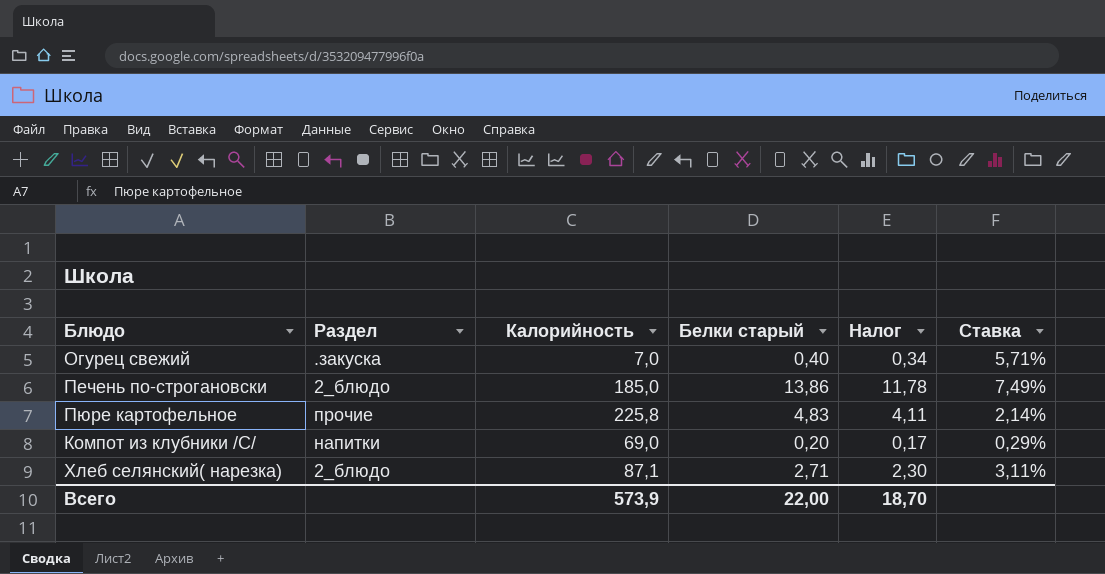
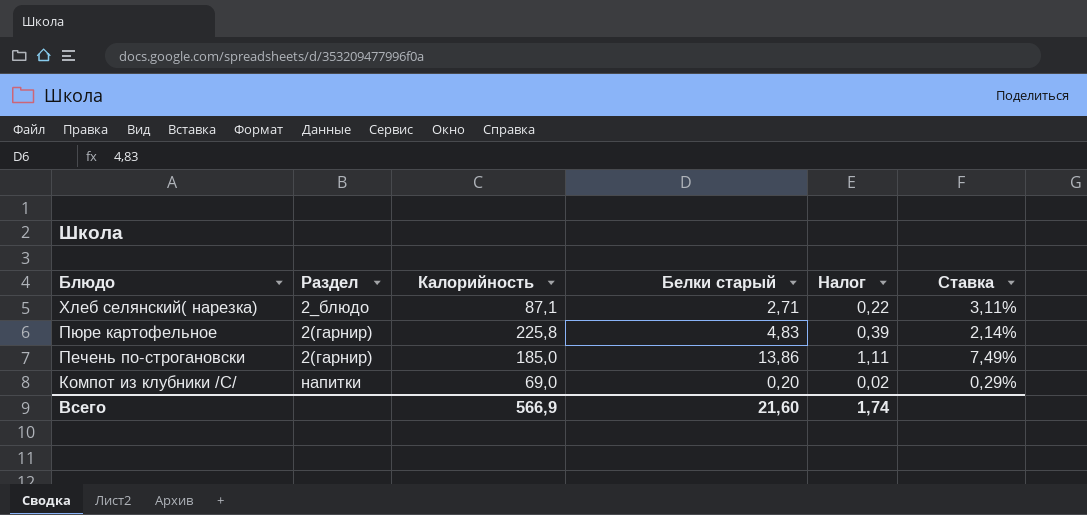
row order: none -> Блюдо descending
column Налог | formula: [Белки старый] * 0,85 -> [Белки старый] * 0,08
row Огурец свежий: .закуска | 7,0 | 0,40 | 0,34 | 5,71% -> none
Пюре картофельное | Раздел: прочие -> 2(гарнир)
Печень по-строгановски | Раздел: 2_блюдо -> 2(гарнир)
Всего | Калорийность: 573,9 -> 566,9
Всего | Белки старый: 22,00 -> 21,60
Всего | Налог: 18,70 -> 1,74

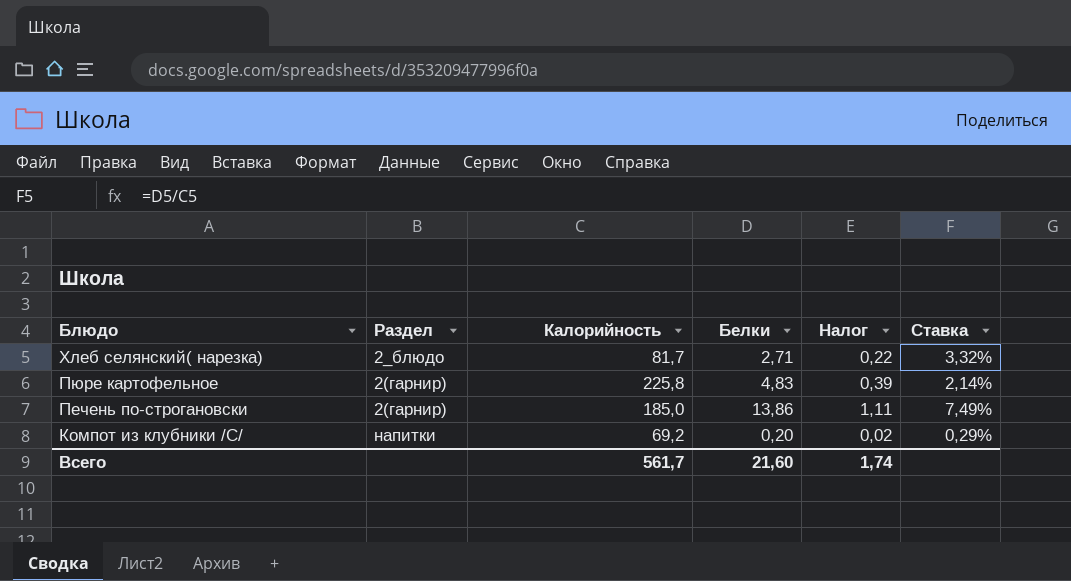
column name: Белки старый -> Белки
Хлеб селянский( нарезка) | Калорийность: 87,1 -> 81,7
Хлеб селянский( нарезка) | Ставка: 3,11% -> 3,32%
Компот из клубники /С/ | Калорийность: 69,0 -> 69,2
Всего | Калорийность: 566,9 -> 561,7

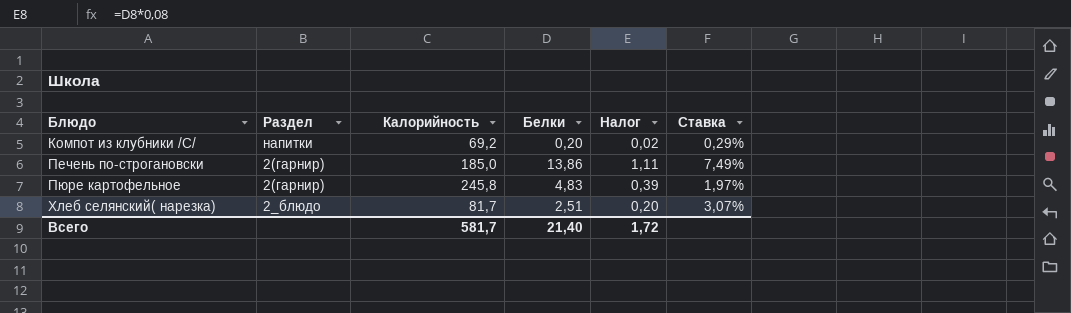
row order: Блюдо descending -> Блюдо ascending
Пюре картофельное | Калорийность: 225,8 -> 245,8
Пюре картофельное | Ставка: 2,14% -> 1,97%
Хлеб селянский( нарезка) | Белки: 2,71 -> 2,51
Хлеб селянский( нарезка) | Налог: 0,22 -> 0,20
Хлеб селянский( нарезка) | Ставка: 3,32% -> 3,07%
Всего | Калорийность: 561,7 -> 581,7
Всего | Белки: 21,60 -> 21,40
Всего | Налог: 1,74 -> 1,72

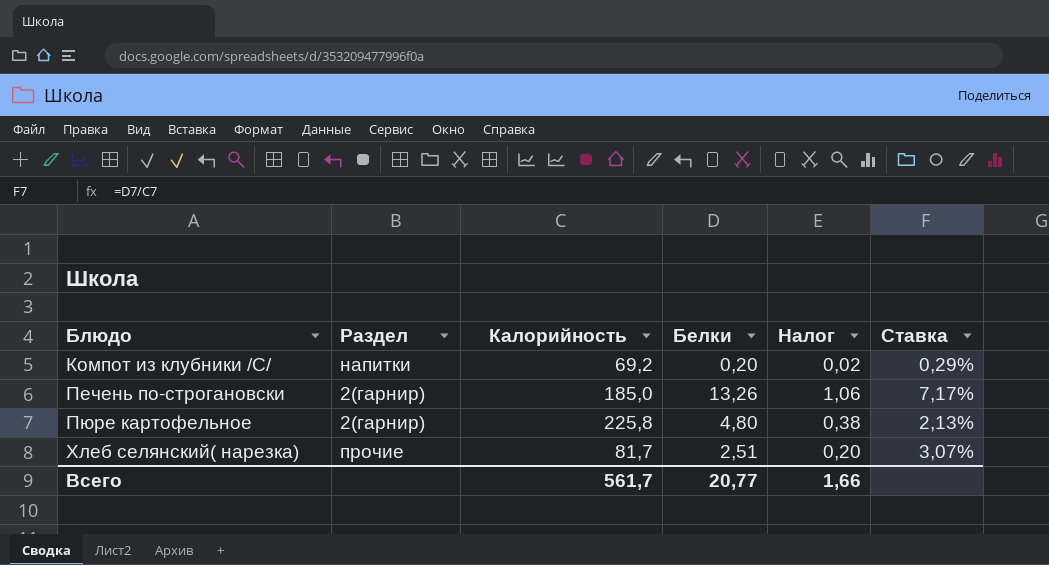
Печень по-строгановски | Белки: 13,86 -> 13,26
Печень по-строгановски | Налог: 1,11 -> 1,06
Печень по-строгановски | Ставка: 7,49% -> 7,17%
Пюре картофельное | Калорийность: 245,8 -> 225,8
Пюре картофельное | Белки: 4,83 -> 4,80
Пюре картофельное | Налог: 0,39 -> 0,38
Пюре картофельное | Ставка: 1,97% -> 2,13%
Хлеб селянский( нарезка) | Раздел: 2_блюдо -> прочие
Всего | Калорийность: 581,7 -> 561,7
Всего | Белки: 21,40 -> 20,77
Всего | Налог: 1,72 -> 1,66

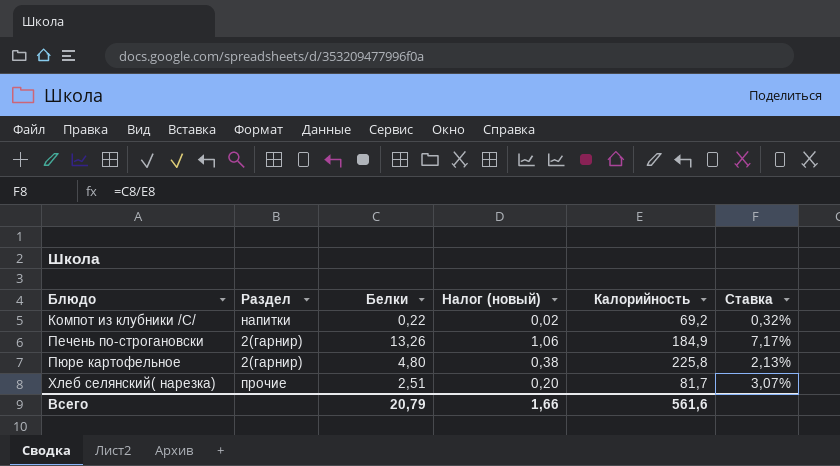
column name: Налог -> Налог (новый)
column Калорийность | position: 3 -> 5
Компот из клубники /С/ | Белки: 0,20 -> 0,22
Компот из клубники /С/ | Ставка: 0,29% -> 0,32%
Печень по-строгановски | Калорийность: 185,0 -> 184,9
Всего | Белки: 20,77 -> 20,79
Всего | Калорийность: 561,7 -> 561,6

